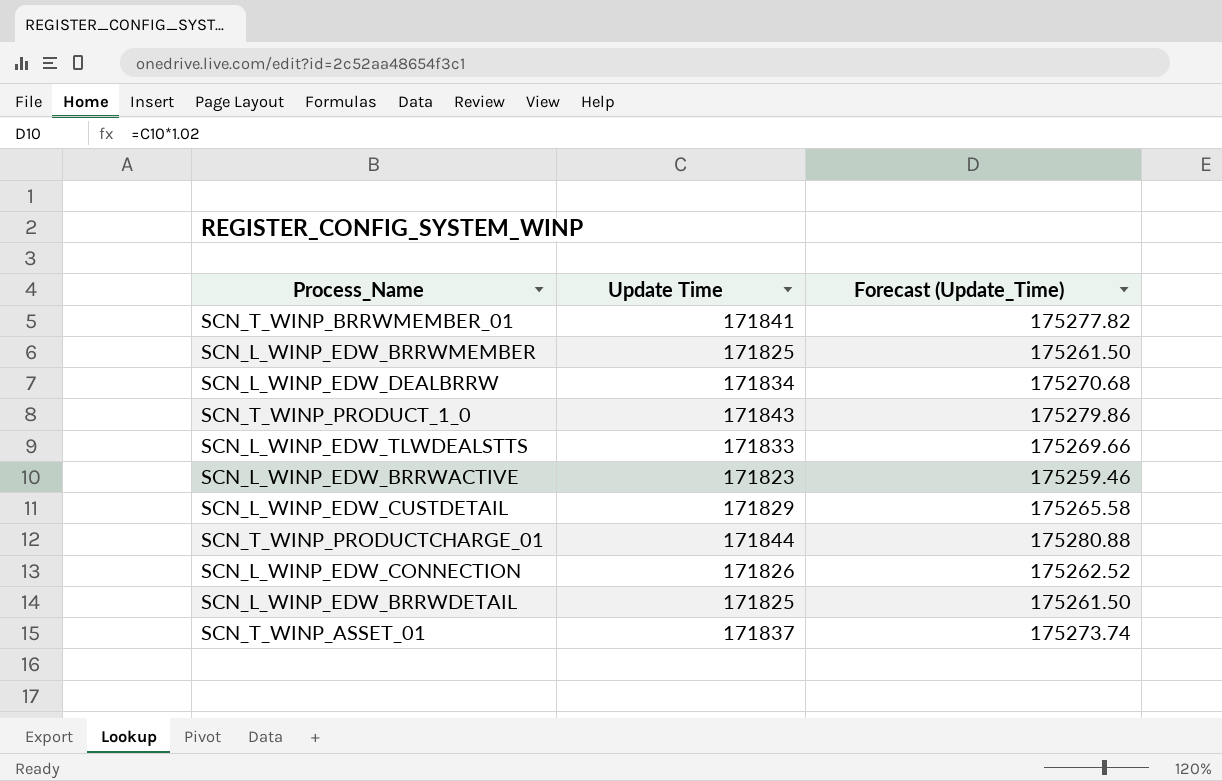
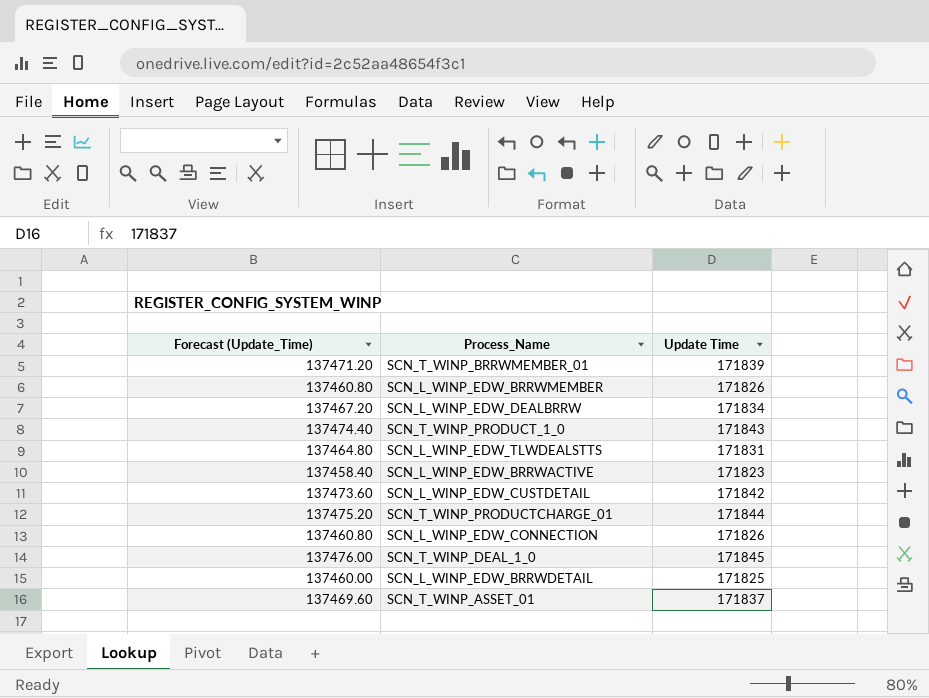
column Forecast (Update_Time) | formula: [Update Time] * 1.02 -> [Update Time] * 0.8
column Forecast (Update_Time) | position: 3 -> 1
SCN_T_WINP_BRRWMEMBER_01 | Update Time: 171841 -> 171839
SCN_L_WINP_EDW_BRRWMEMBER | Update Time: 171825 -> 171826
SCN_L_WINP_EDW_TLWDEALSTTS | Update Time: 171833 -> 171831
SCN_L_WINP_EDW_CUSTDETAIL | Update Time: 171829 -> 171842
row SCN_T_WINP_DEAL_1_0: none -> 137476.00 | 171845

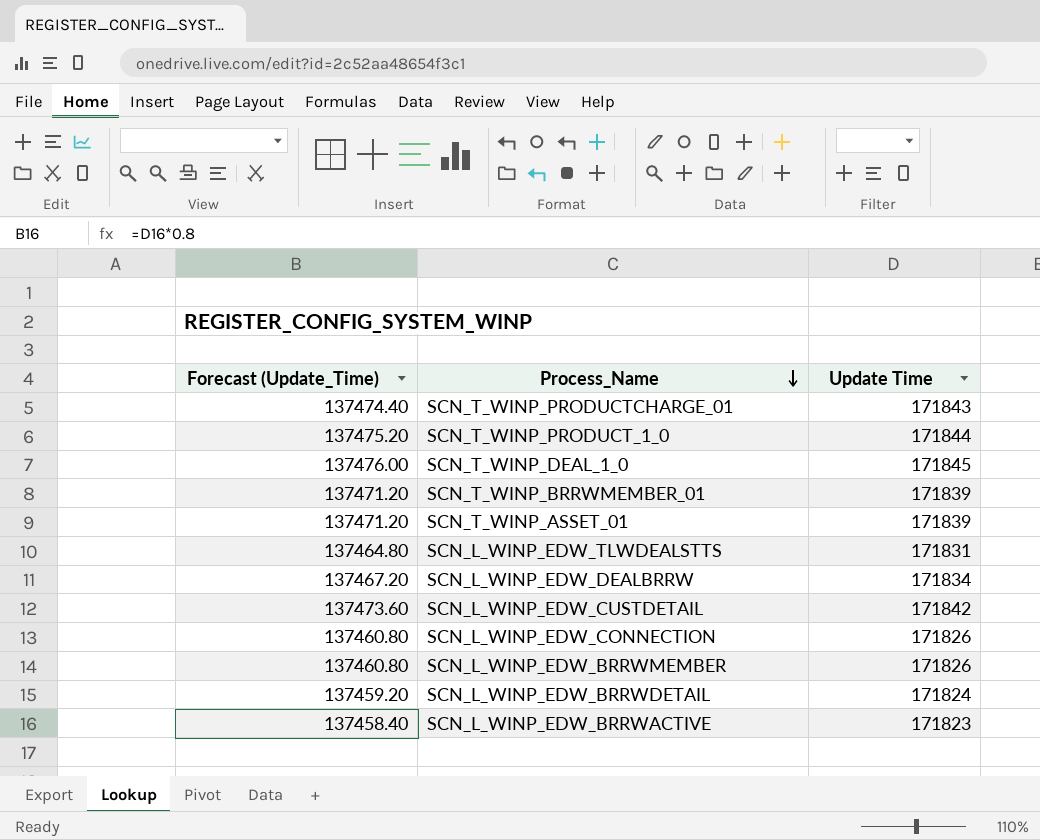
row order: none -> Process_Name descending
SCN_T_WINP_PRODUCTCHARGE_01 | Forecast (Update_Time): 137475.20 -> 137474.40
SCN_T_WINP_PRODUCTCHARGE_01 | Update Time: 171844 -> 171843
SCN_T_WINP_PRODUCT_1_0 | Forecast (Update_Time): 137474.40 -> 137475.20
SCN_T_WINP_PRODUCT_1_0 | Update Time: 171843 -> 171844
SCN_T_WINP_ASSET_01 | Forecast (Update_Time): 137469.60 -> 137471.20
SCN_T_WINP_ASSET_01 | Update Time: 171837 -> 171839
SCN_L_WINP_EDW_BRRWDETAIL | Forecast (Update_Time): 137460.00 -> 137459.20
SCN_L_WINP_EDW_BRRWDETAIL | Update Time: 171825 -> 171824

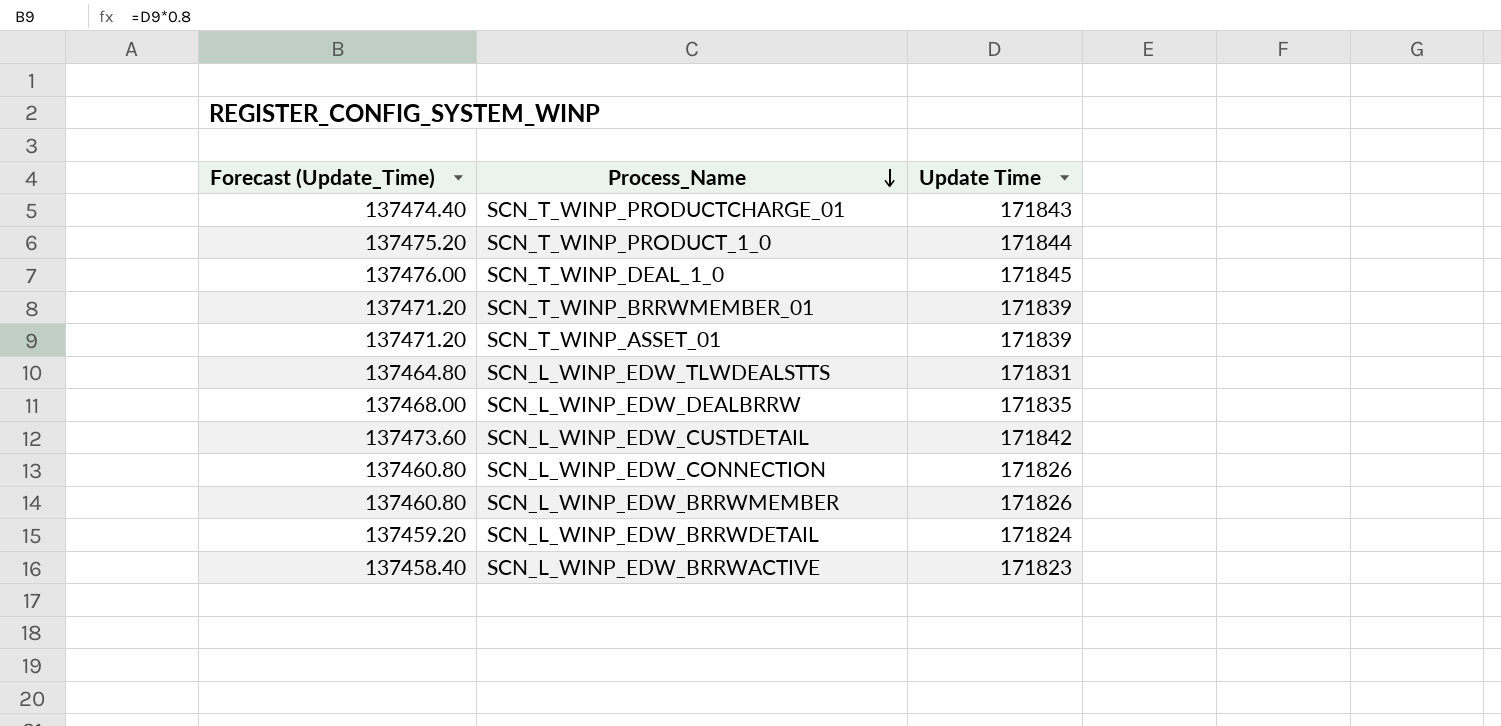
SCN_L_WINP_EDW_DEALBRRW | Forecast (Update_Time): 137467.20 -> 137468.00
SCN_L_WINP_EDW_DEALBRRW | Update Time: 171834 -> 171835

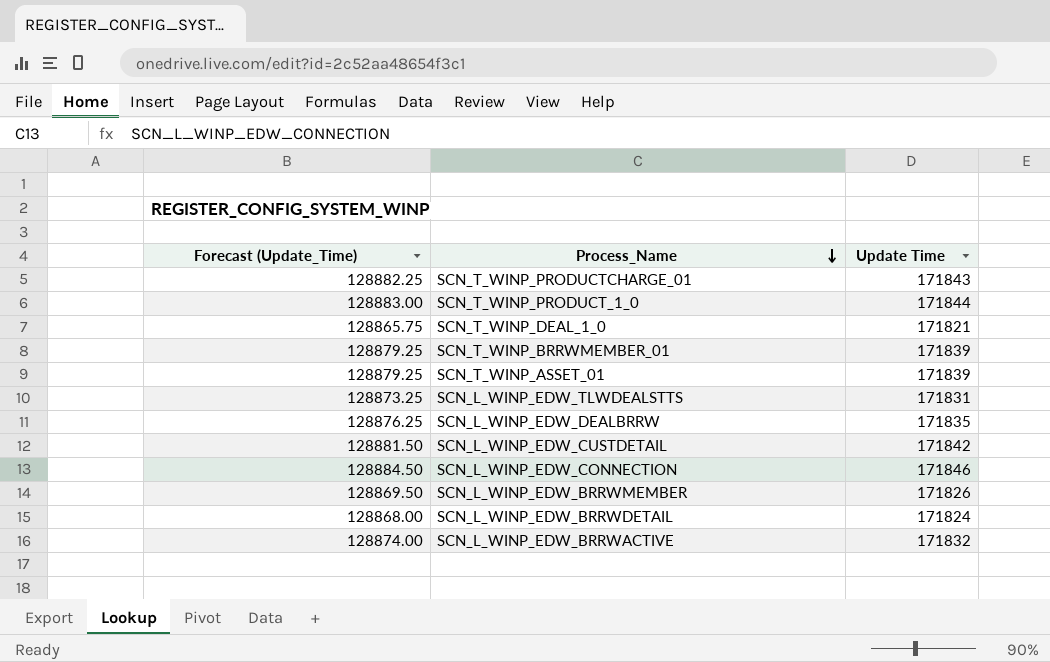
column Forecast (Update_Time) | formula: [Update Time] * 0.8 -> [Update Time] * 0.75
SCN_T_WINP_DEAL_1_0 | Update Time: 171845 -> 171821
SCN_L_WINP_EDW_CONNECTION | Update Time: 171826 -> 171846
SCN_L_WINP_EDW_BRRWACTIVE | Update Time: 171823 -> 171832

